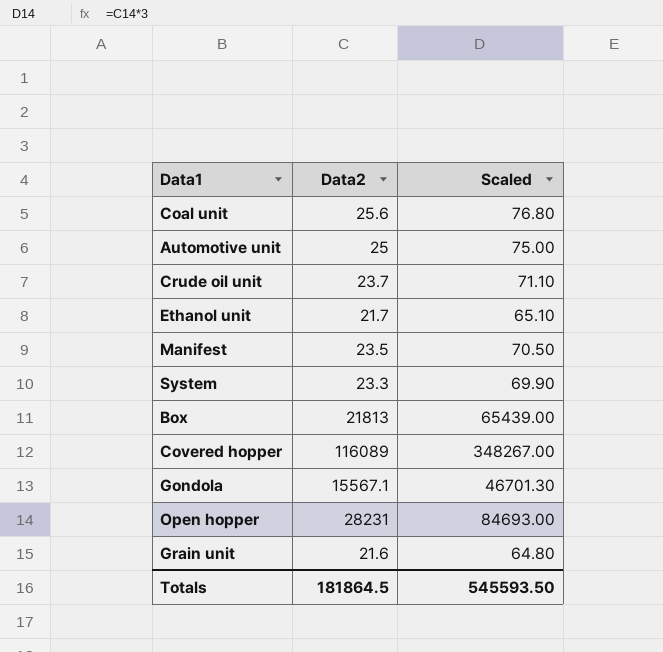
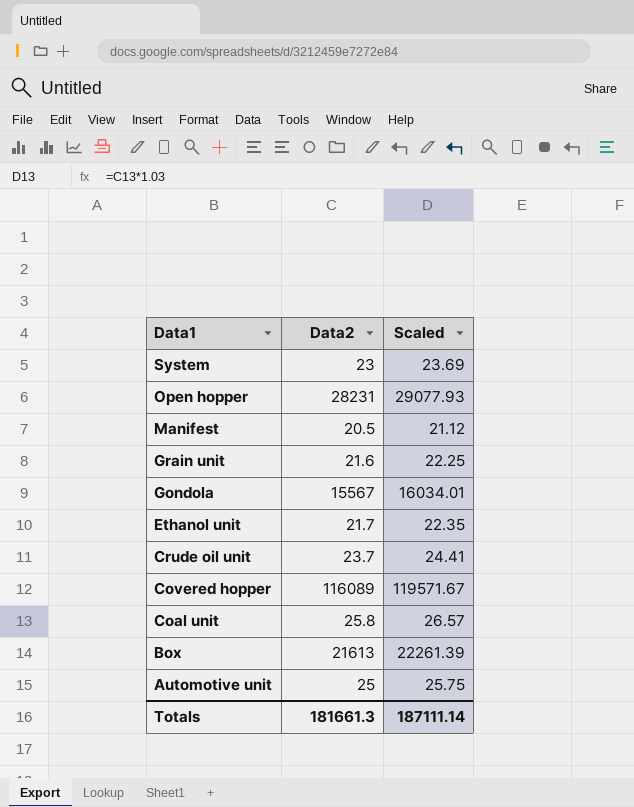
row order: none -> Data1 descending
column Scaled | formula: [Data2] * 3 -> [Data2] * 1.03
System | Data2: 23.3 -> 23
Manifest | Data2: 23.5 -> 20.5
Gondola | Data2: 15567.1 -> 15567
Coal unit | Data2: 25.6 -> 25.8
Box | Data2: 21813 -> 21613
Totals | Data2: 181864.5 -> 181661.3
Totals | Scaled: 545593.50 -> 187111.14

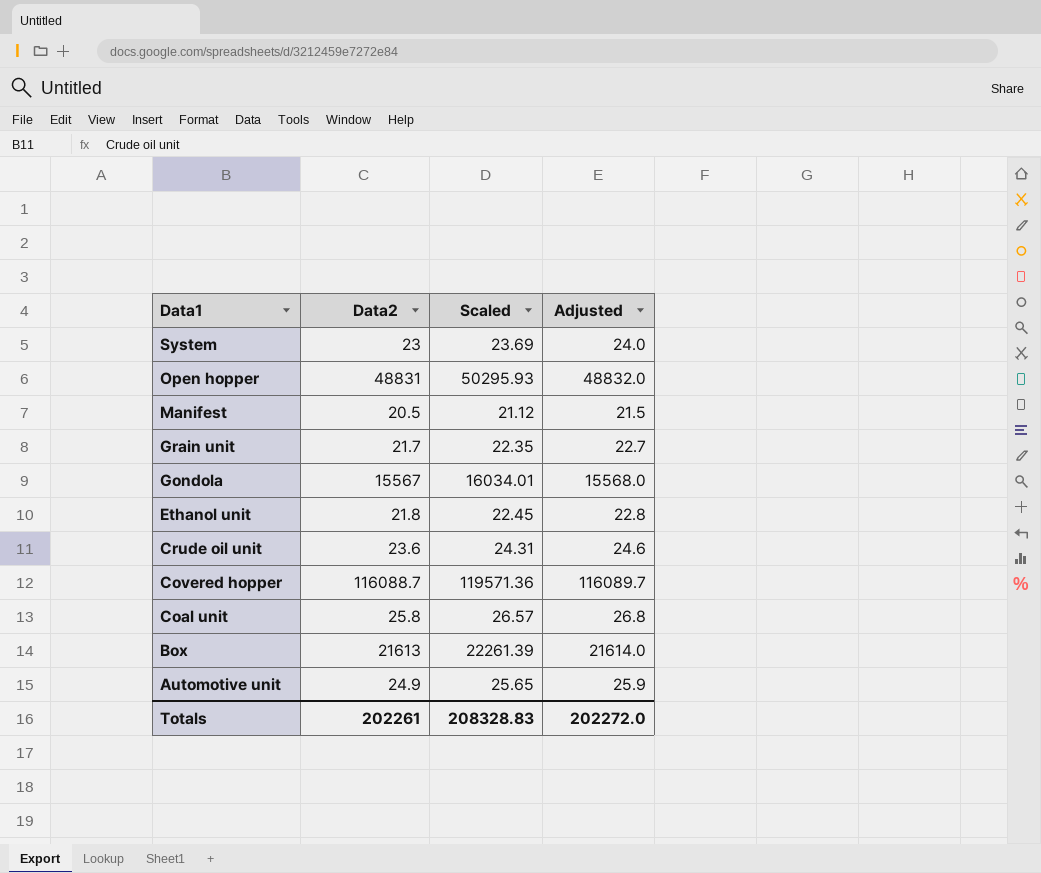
column Adjusted | formula: none -> [Data2] + 1
Open hopper | Data2: 28231 -> 48831
Open hopper | Scaled: 29077.93 -> 50295.93
Grain unit | Data2: 21.6 -> 21.7
Grain unit | Scaled: 22.25 -> 22.35
Ethanol unit | Data2: 21.7 -> 21.8
Ethanol unit | Scaled: 22.35 -> 22.45
Crude oil unit | Data2: 23.7 -> 23.6
Crude oil unit | Scaled: 24.41 -> 24.31
Covered hopper | Data2: 116089 -> 116088.7
Covered hopper | Scaled: 119571.67 -> 119571.36
Automotive unit | Data2: 25 -> 24.9
Automotive unit | Scaled: 25.75 -> 25.65
Totals | Data2: 181661.3 -> 202261
Totals | Scaled: 187111.14 -> 208328.83

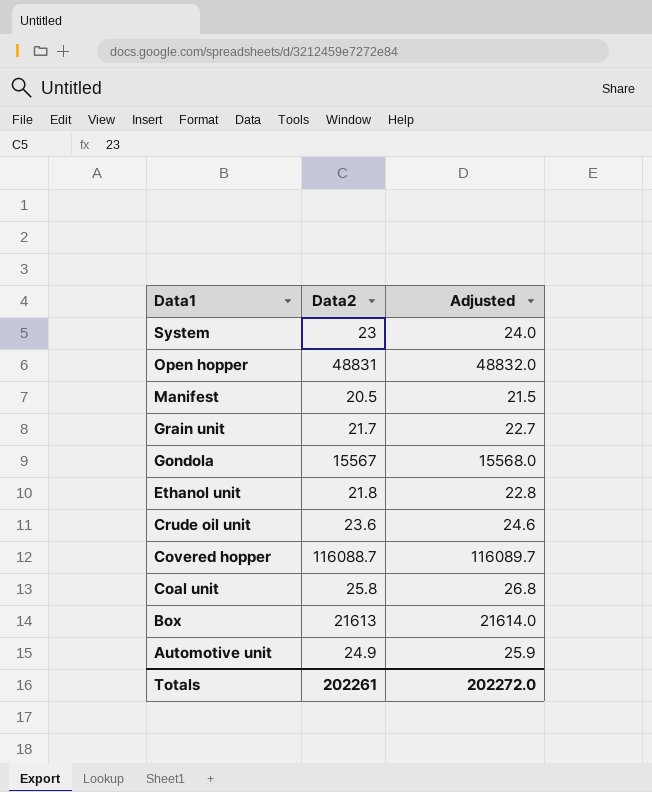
column Scaled | formula: [Data2] * 1.03 -> none

